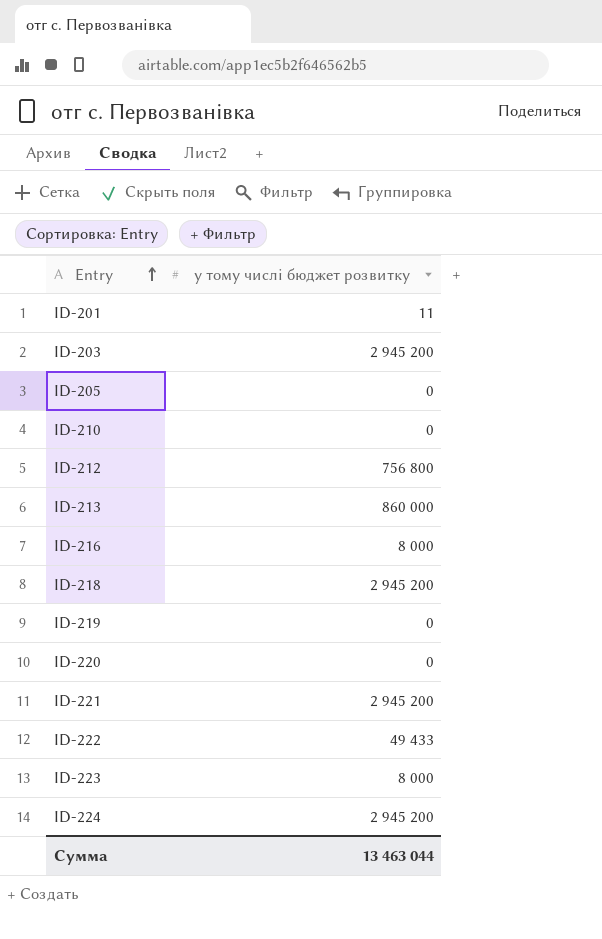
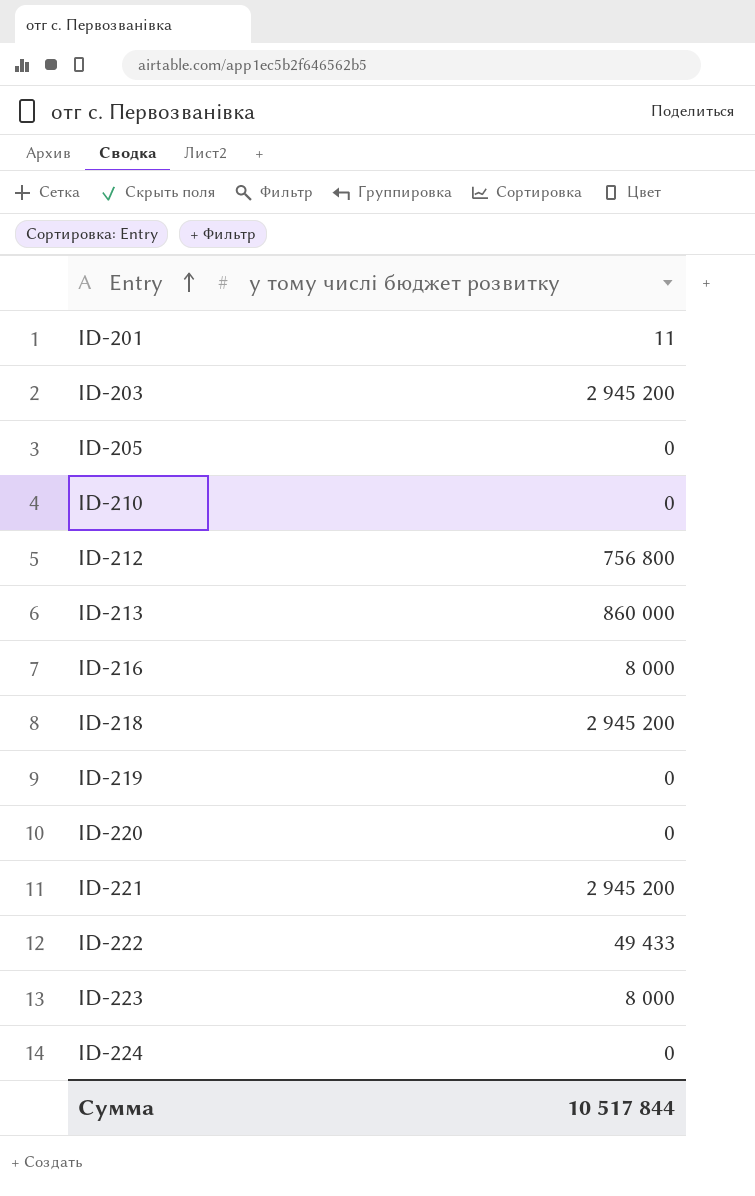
ID-224 | у тому числі бюджет розвитку: 2 945 200 -> 0
Сумма | у тому числі бюджет розвитку: 13 463 044 -> 10 517 844

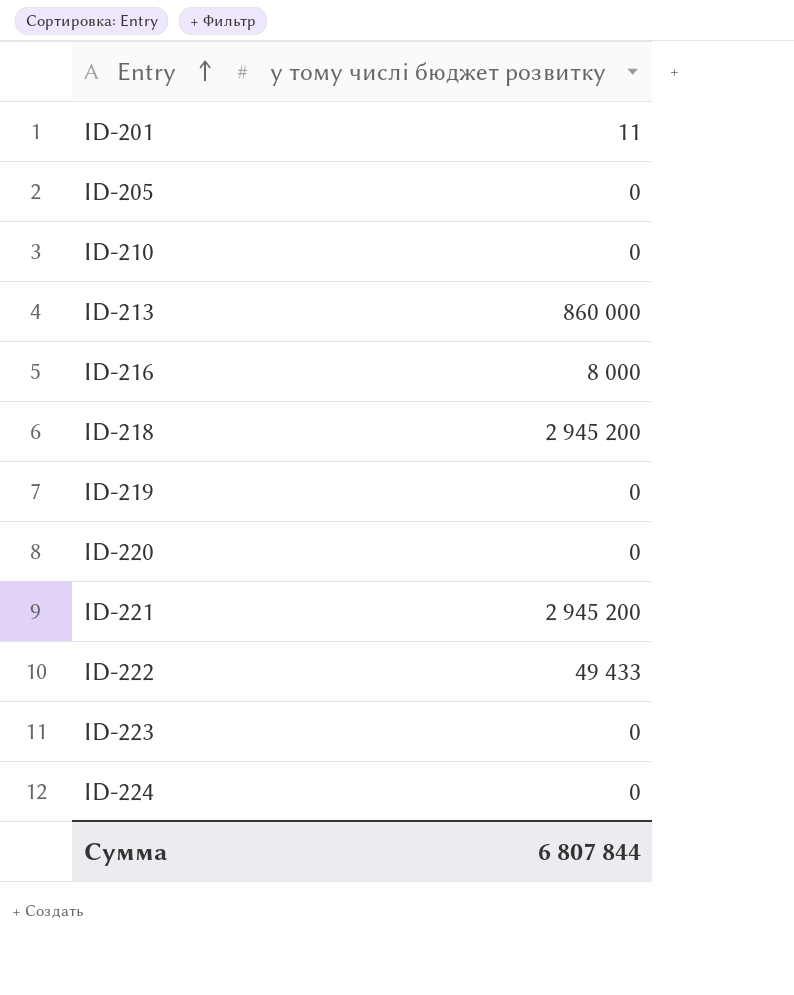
row ID-203: 2 945 200 -> none
row ID-212: 756 800 -> none
ID-223 | у тому числі бюджет розвитку: 8 000 -> 0
Сумма | у тому числі бюджет розвитку: 10 517 844 -> 6 807 844

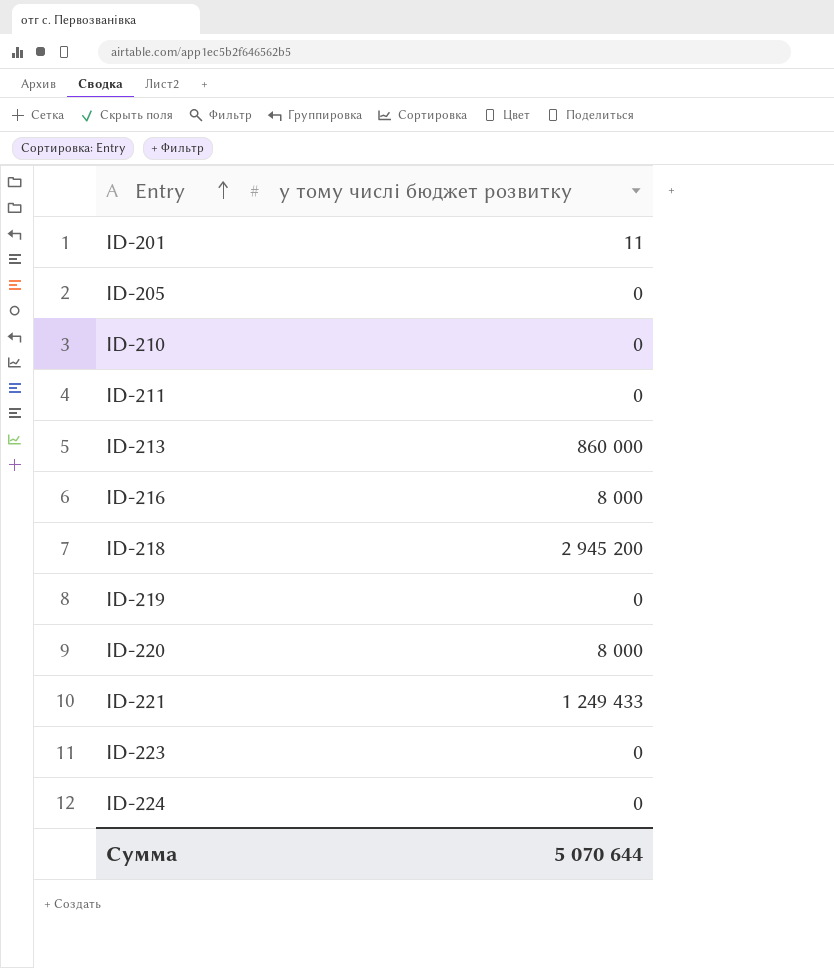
row ID-222: 49 433 -> none
row ID-211: none -> 0
ID-220 | у тому числі бюджет розвитку: 0 -> 8 000
ID-221 | у тому числі бюджет розвитку: 2 945 200 -> 1 249 433
Сумма | у тому числі бюджет розвитку: 6 807 844 -> 5 070 644

